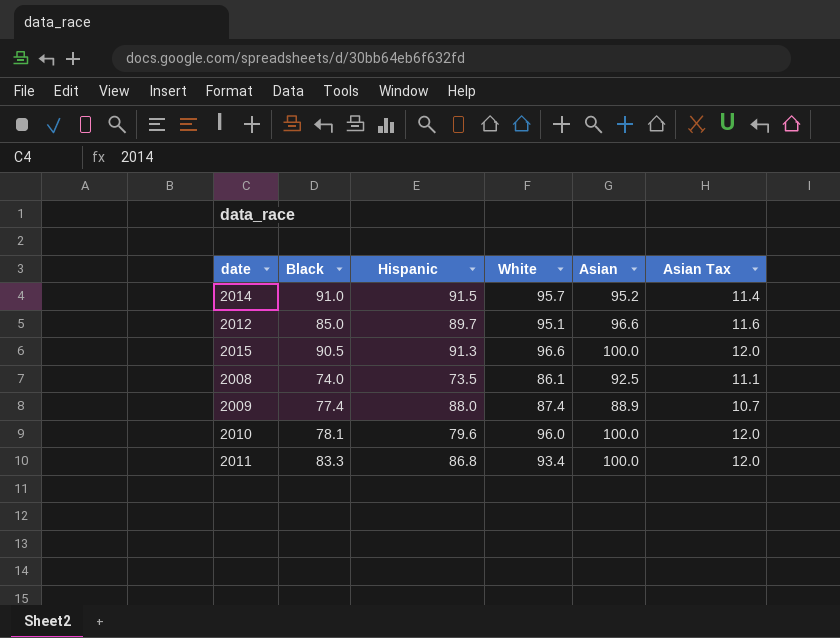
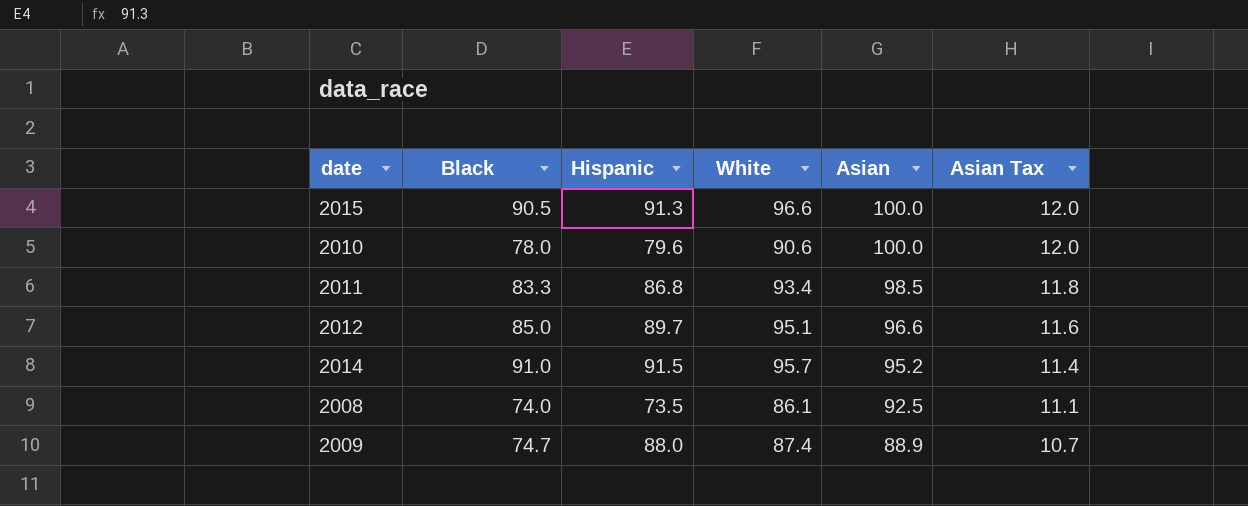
row order: none -> Asian descending
2010 | Black: 78.1 -> 78.0
2010 | White: 96.0 -> 90.6
2011 | Asian: 100.0 -> 98.5
2011 | Asian Tax: 12.0 -> 11.8
2009 | Black: 77.4 -> 74.7

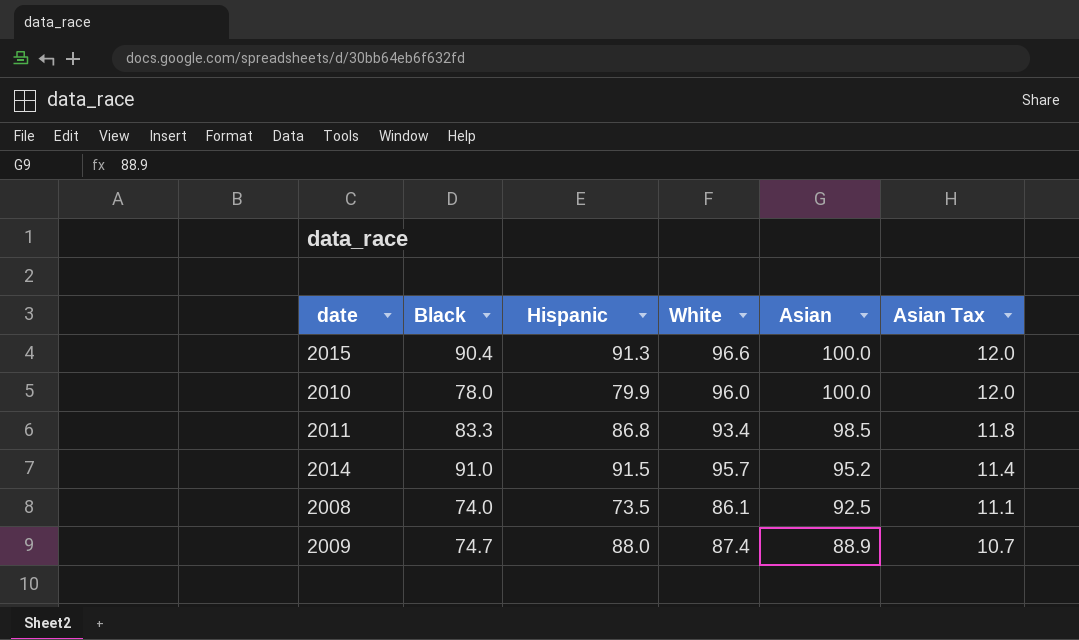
row 2012: 85.0 | 89.7 | 95.1 | 96.6 | 11.6 -> none
2015 | Black: 90.5 -> 90.4
2010 | Hispanic: 79.6 -> 79.9
2010 | White: 90.6 -> 96.0

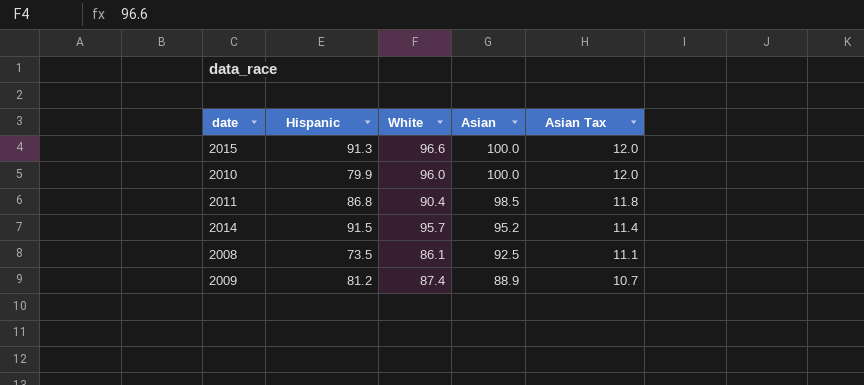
column Black | position: 2 -> none
2011 | White: 93.4 -> 90.4
2009 | Hispanic: 88.0 -> 81.2

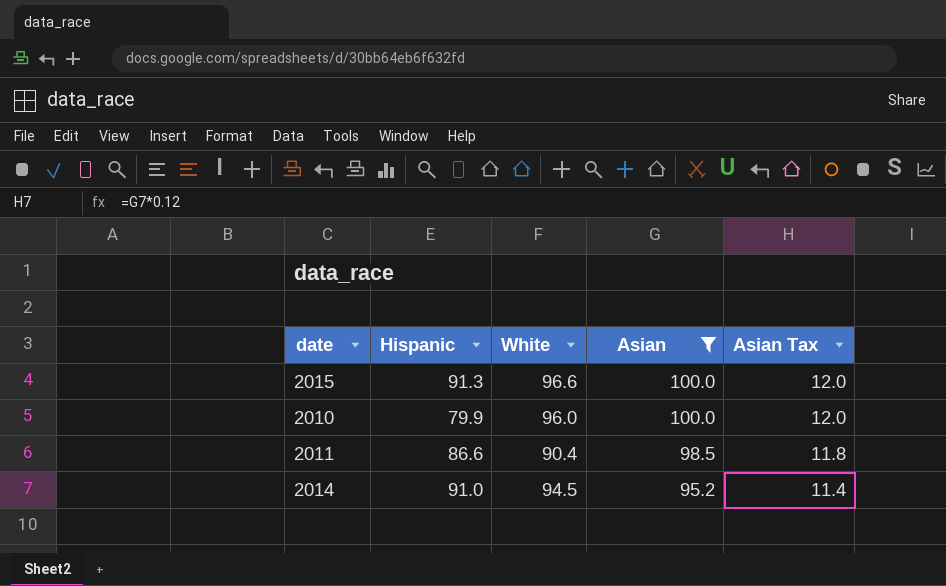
filter: none -> Asian >= 95.2
2011 | Hispanic: 86.8 -> 86.6
2014 | Hispanic: 91.5 -> 91.0
2014 | White: 95.7 -> 94.5

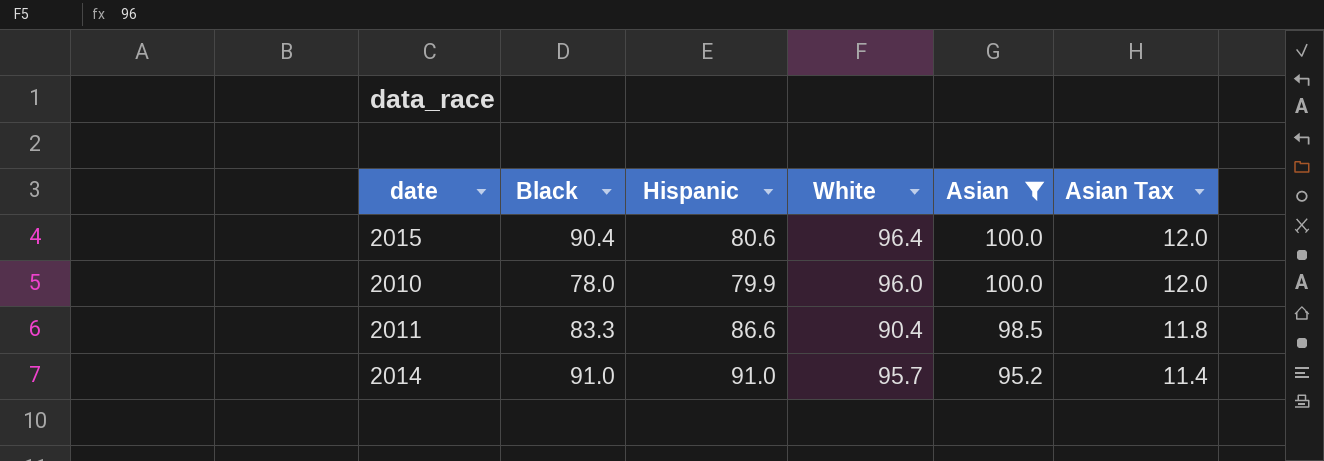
column Black | position: none -> 2
2015 | Hispanic: 91.3 -> 80.6
2015 | White: 96.6 -> 96.4
2014 | White: 94.5 -> 95.7

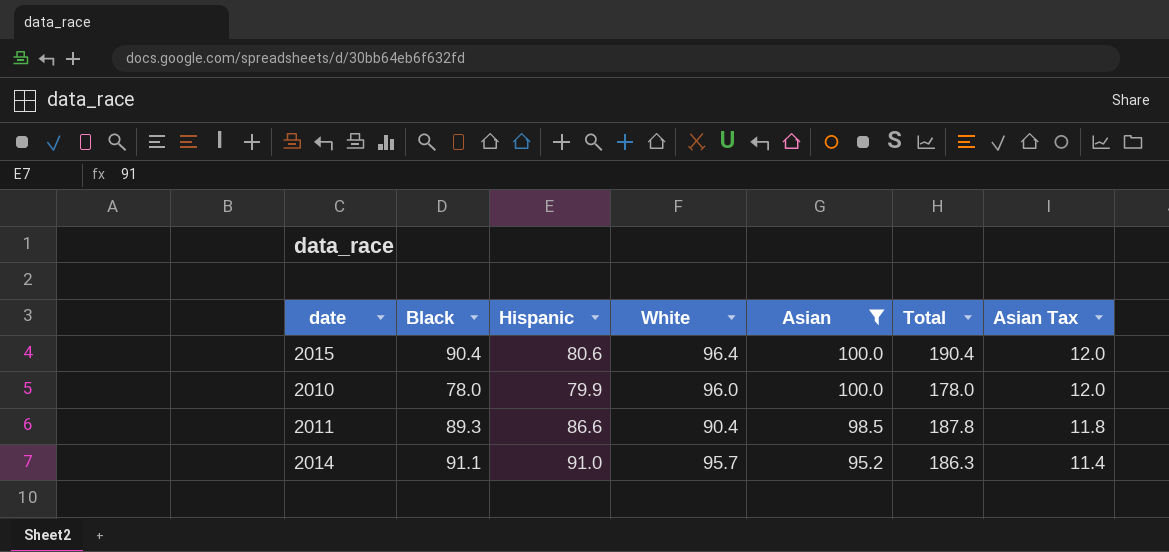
column Total | formula: none -> [Black] + [Asian]
2011 | Black: 83.3 -> 89.3
2014 | Black: 91.0 -> 91.1

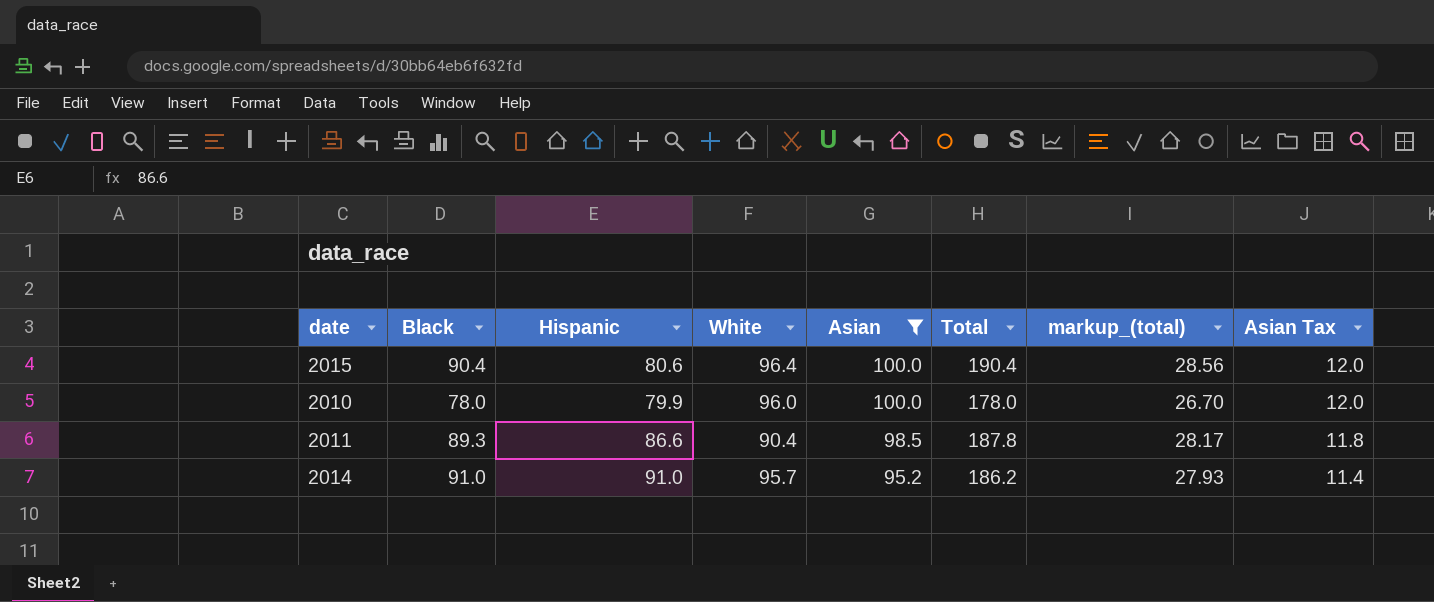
column markup_(total) | formula: none -> [Total] * 0.15
2014 | Black: 91.1 -> 91.0
2014 | Total: 186.3 -> 186.2

